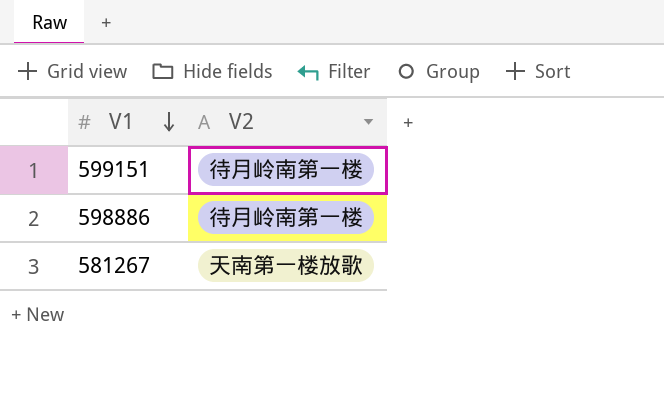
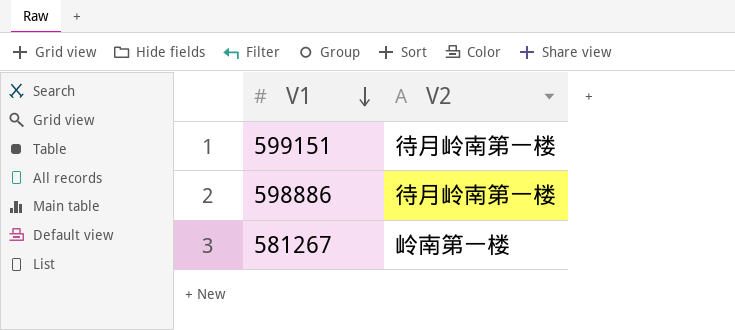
581267 | V2: 天南第一楼放歌 -> 岭南第一楼

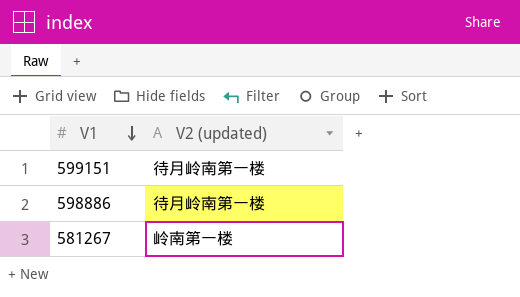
column name: V2 -> V2 (updated)

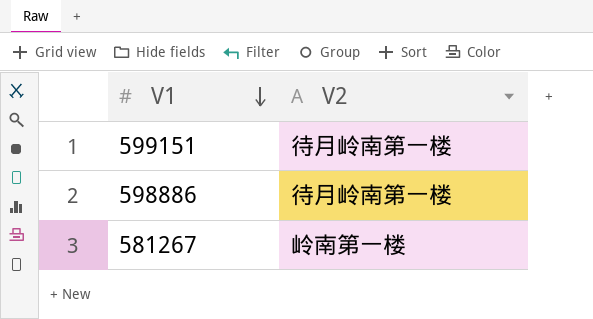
column name: V2 (updated) -> V2

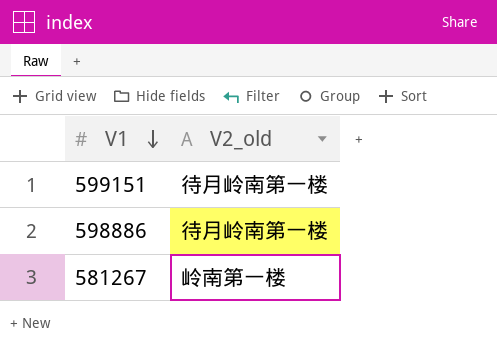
column name: V2 -> V2_old

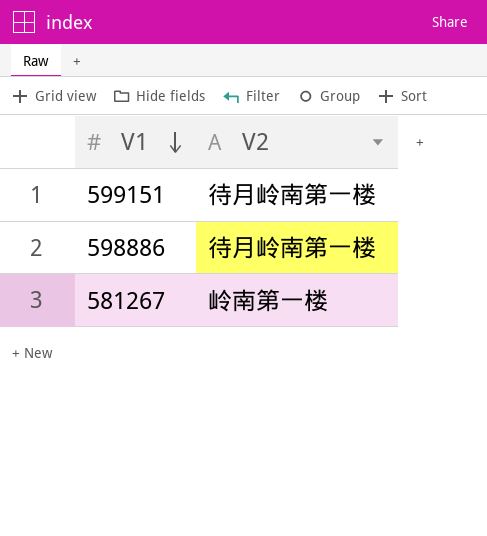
column name: V2_old -> V2

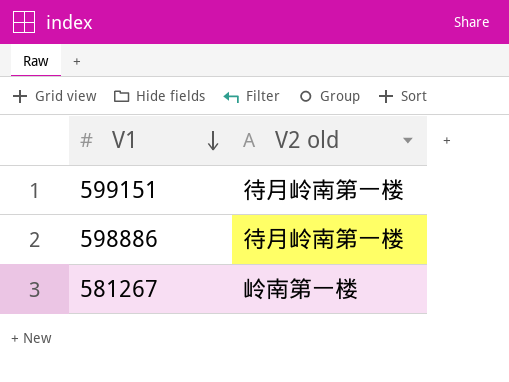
column name: V2 -> V2 old

